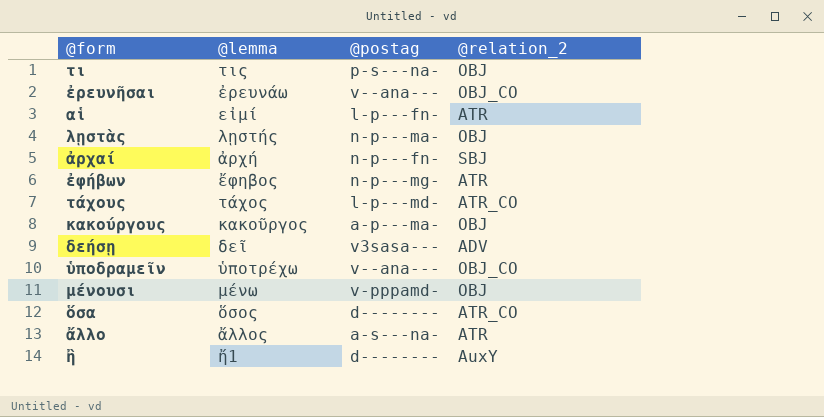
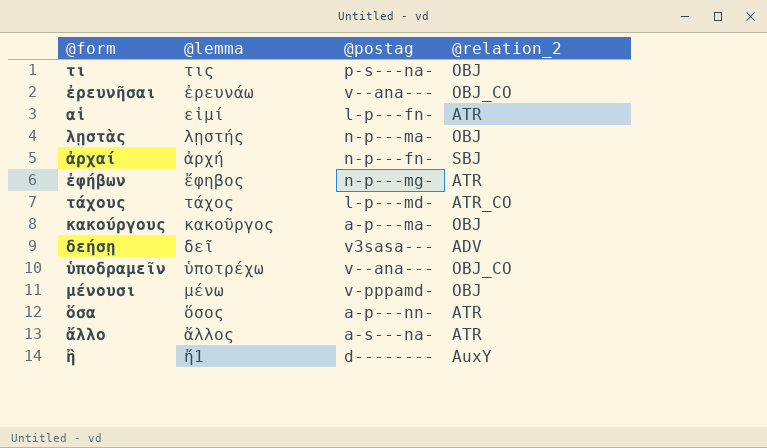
ὅσα | @postag: d-------- -> a-p---nn-
ὅσα | @relation_2: ATR_CO -> ATR

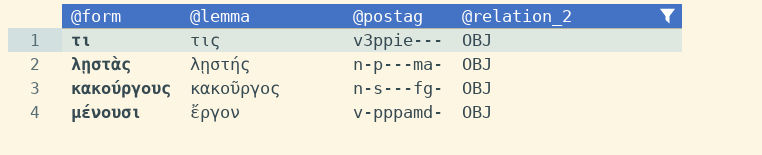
filter: none -> @relation_2 = OBJ
τι | @postag: p-s---na- -> v3ppie---
κακούργους | @postag: a-p---ma- -> n-s---fg-
μένουσι | @lemma: μένω -> ἔργον

